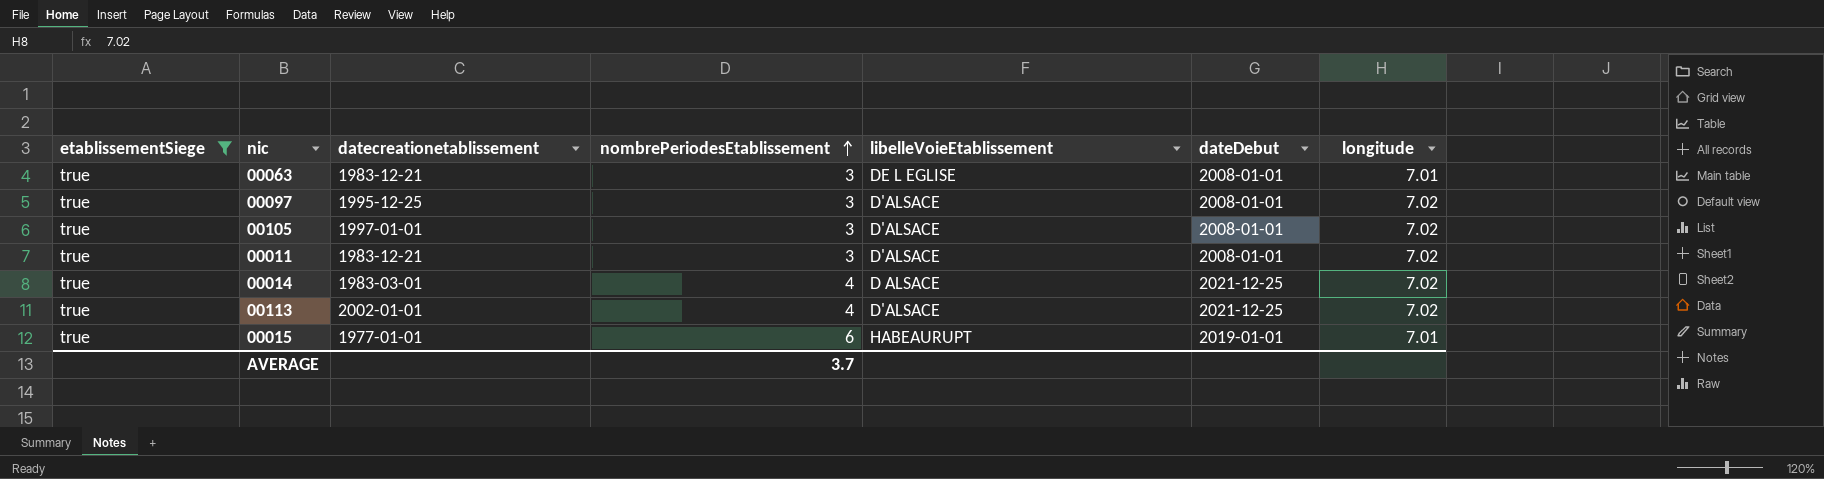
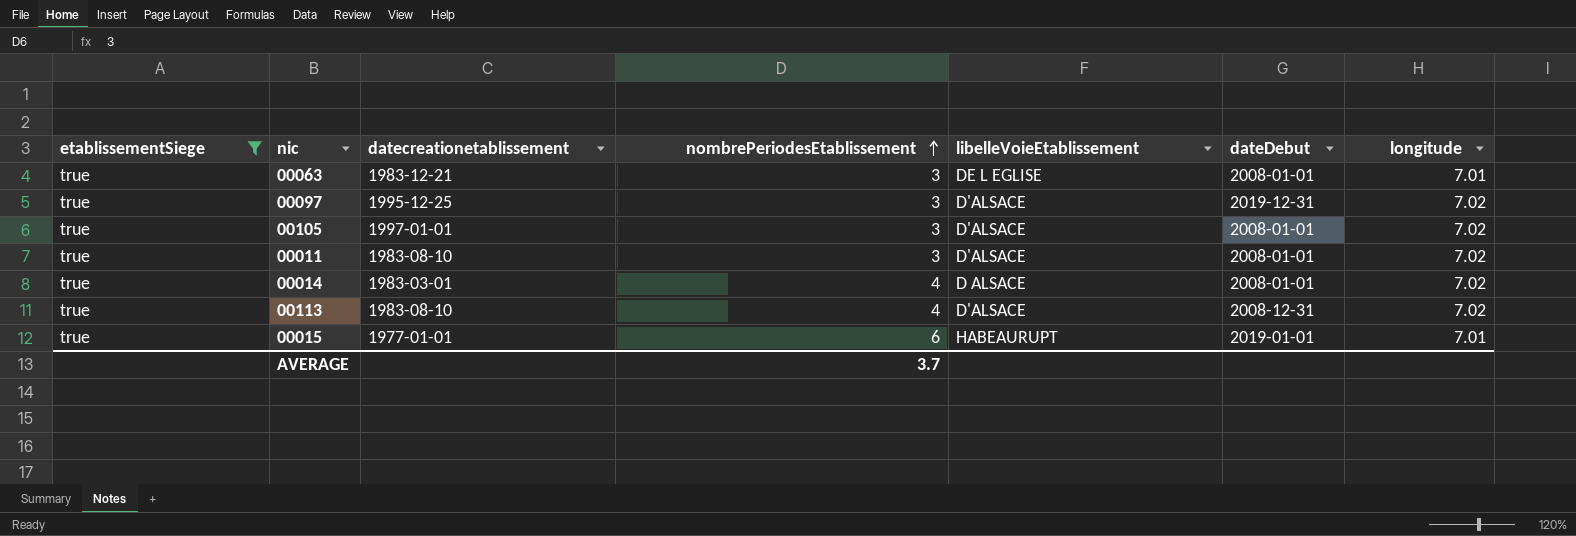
00097 | dateDebut: 2008-01-01 -> 2019-12-31
00011 | datecreationetablissement: 1983-12-21 -> 1983-08-10
00014 | dateDebut: 2021-12-25 -> 2008-01-01
00113 | datecreationetablissement: 2002-01-01 -> 1983-08-10
00113 | dateDebut: 2021-12-25 -> 2008-12-31

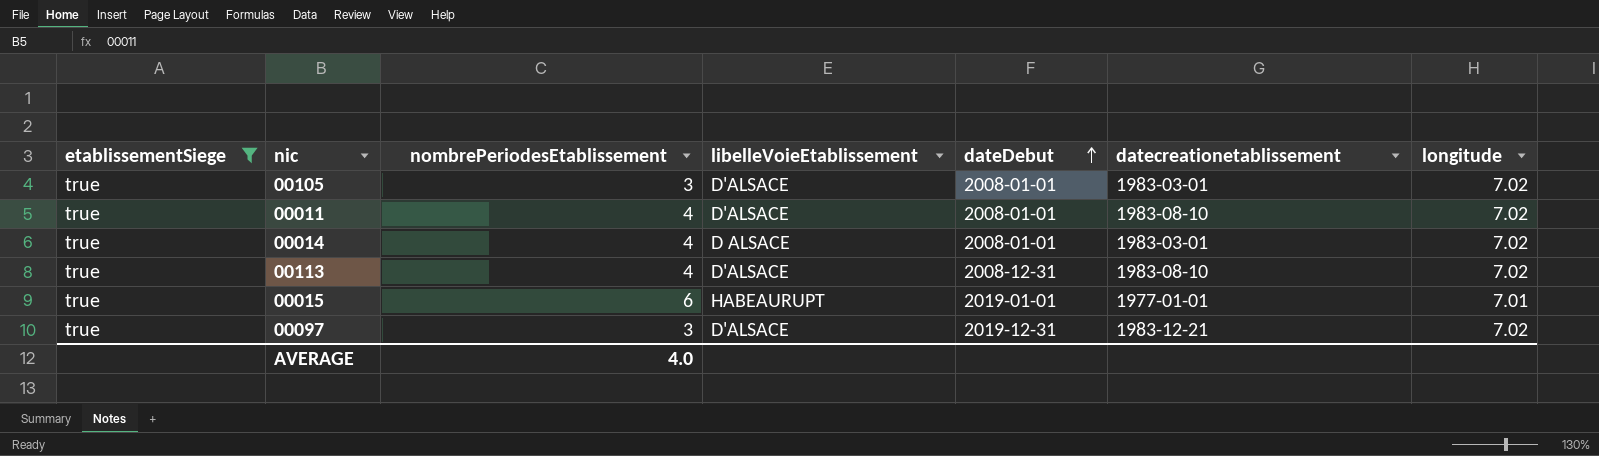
row order: nombrePeriodesEtablissement ascending -> dateDebut ascending
column datecreationetablissement | position: 3 -> 6
row 00063: true | 1983-12-21 | 3 | DE L EGLISE | 2008-01-01 | 7.01 -> none
00105 | datecreationetablissement: 1997-01-01 -> 1983-03-01
00011 | nombrePeriodesEtablissement: 3 -> 4
00097 | datecreationetablissement: 1995-12-25 -> 1983-12-21
AVERAGE | nombrePeriodesEtablissement: 3.7 -> 4.0

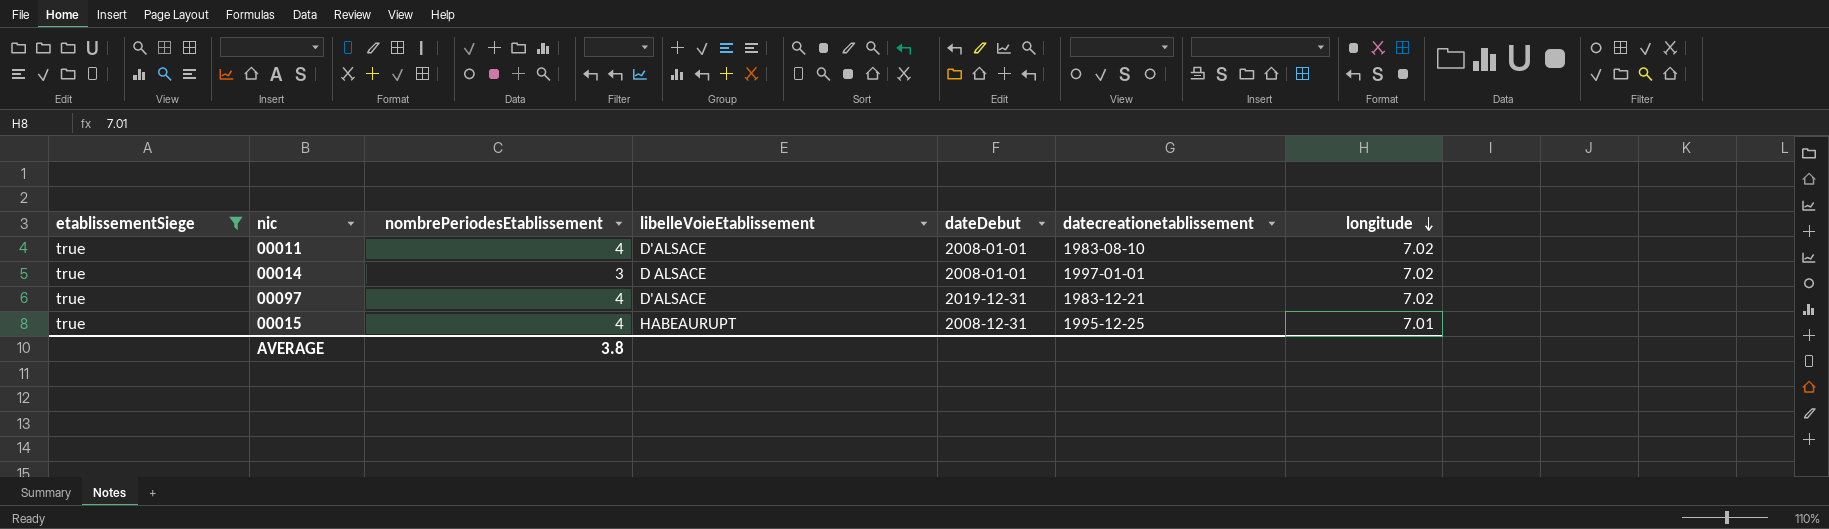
row order: dateDebut ascending -> longitude descending
row 00105: true | 3 | D'ALSACE | 2008-01-01 | 1983-03-01 | 7.02 -> none
row 00113: true | 4 | D'ALSACE | 2008-12-31 | 1983-08-10 | 7.02 -> none
00014 | nombrePeriodesEtablissement: 4 -> 3
00014 | datecreationetablissement: 1983-03-01 -> 1997-01-01
00097 | nombrePeriodesEtablissement: 3 -> 4
00015 | nombrePeriodesEtablissement: 6 -> 4
00015 | dateDebut: 2019-01-01 -> 2008-12-31
00015 | datecreationetablissement: 1977-01-01 -> 1995-12-25
AVERAGE | nombrePeriodesEtablissement: 4.0 -> 3.8

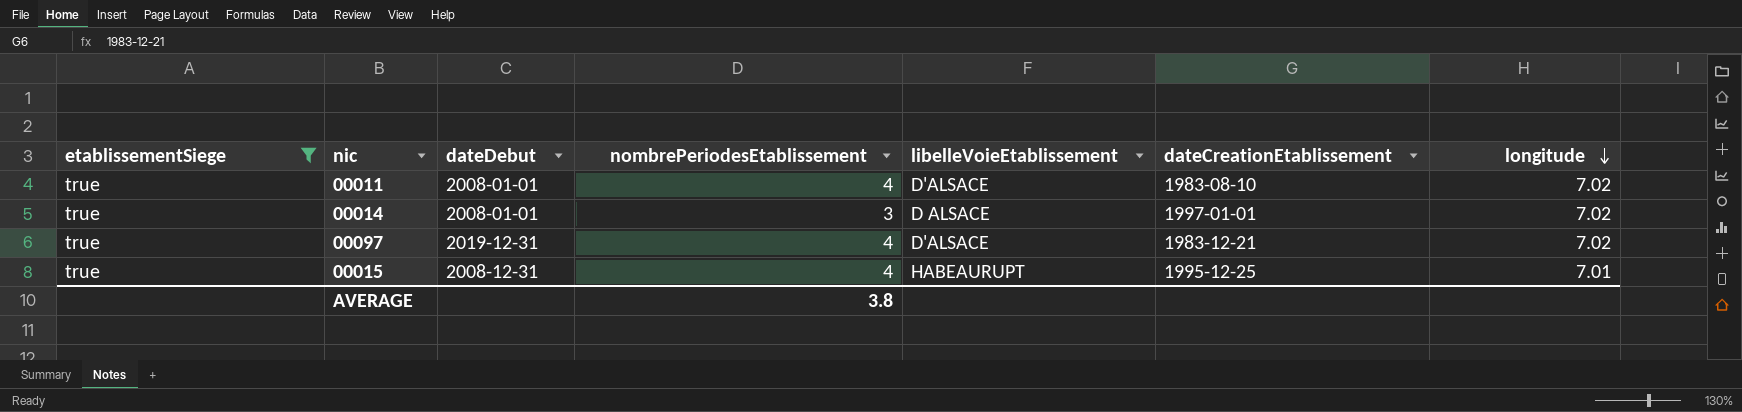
column dateDebut | position: 5 -> 3
column name: datecreationetablissement -> dateCreationEtablissement

